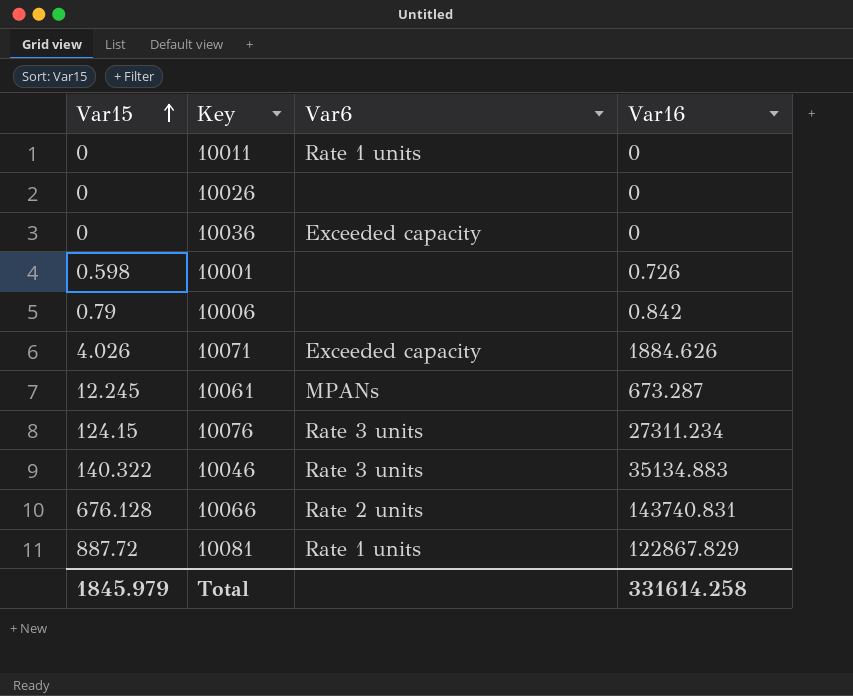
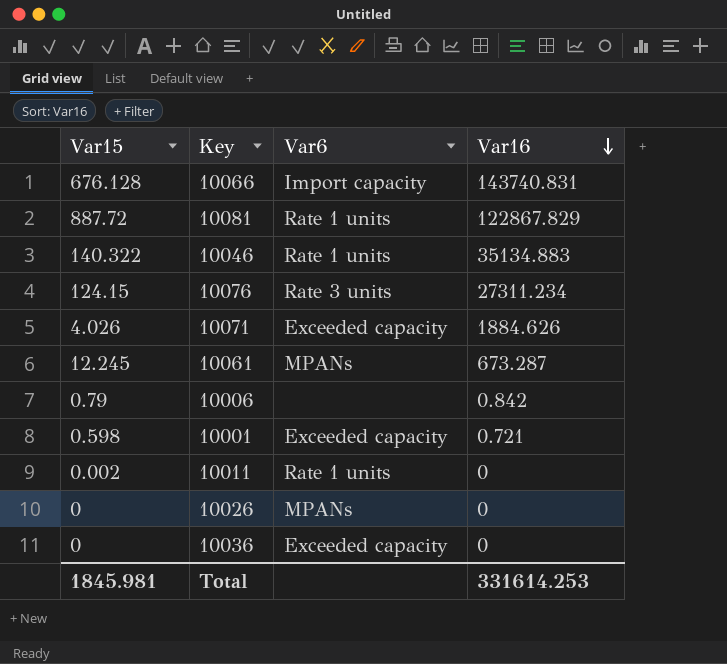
row order: Var15 ascending -> Var16 descending
10066 | Var6: Rate 2 units -> Import capacity
10046 | Var6: Rate 3 units -> Rate 1 units
10001 | Var6: none -> Exceeded capacity
10001 | Var16: 0.726 -> 0.721
10011 | Var15: 0 -> 0.002
10026 | Var6: none -> MPANs
Total | Var15: 1845.979 -> 1845.981
Total | Var16: 331614.258 -> 331614.253

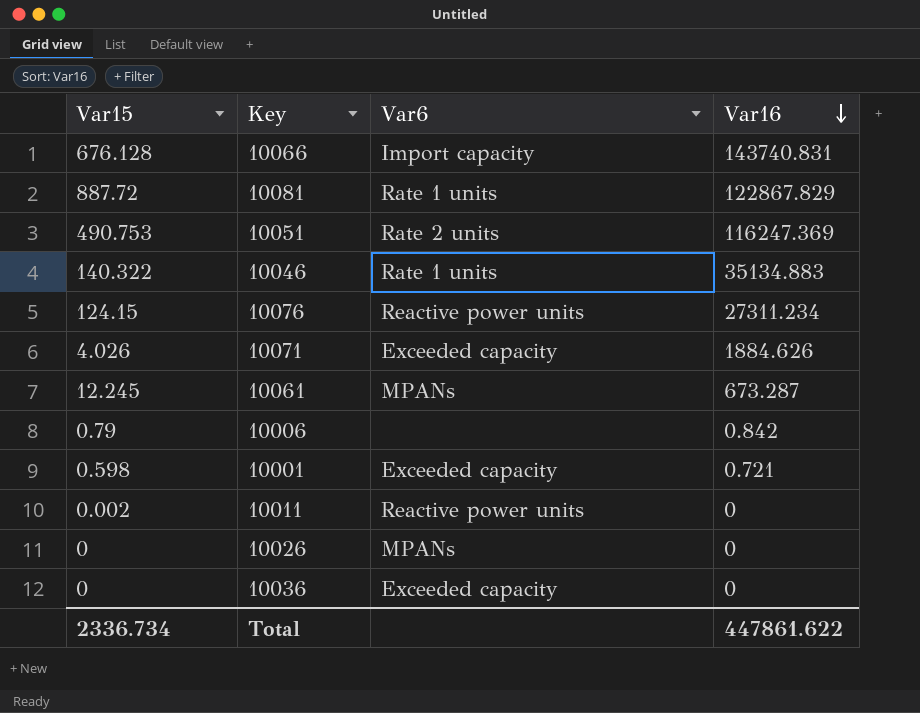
row 10051: none -> 490.753 | Rate 2 units | 116247.369
10076 | Var6: Rate 3 units -> Reactive power units
10011 | Var6: Rate 1 units -> Reactive power units
Total | Var15: 1845.981 -> 2336.734
Total | Var16: 331614.253 -> 447861.622

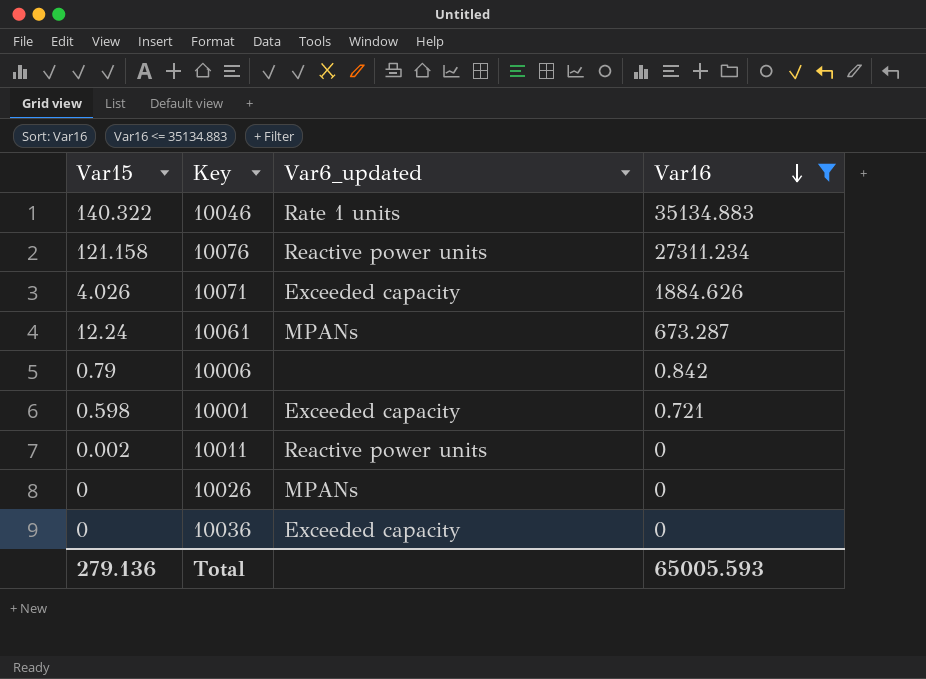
filter: none -> Var16 <= 35134.883
column name: Var6 -> Var6_updated
10076 | Var15: 124.15 -> 121.158
10061 | Var15: 12.245 -> 12.24
Total | Var15: 2336.734 -> 279.136
Total | Var16: 447861.622 -> 65005.593

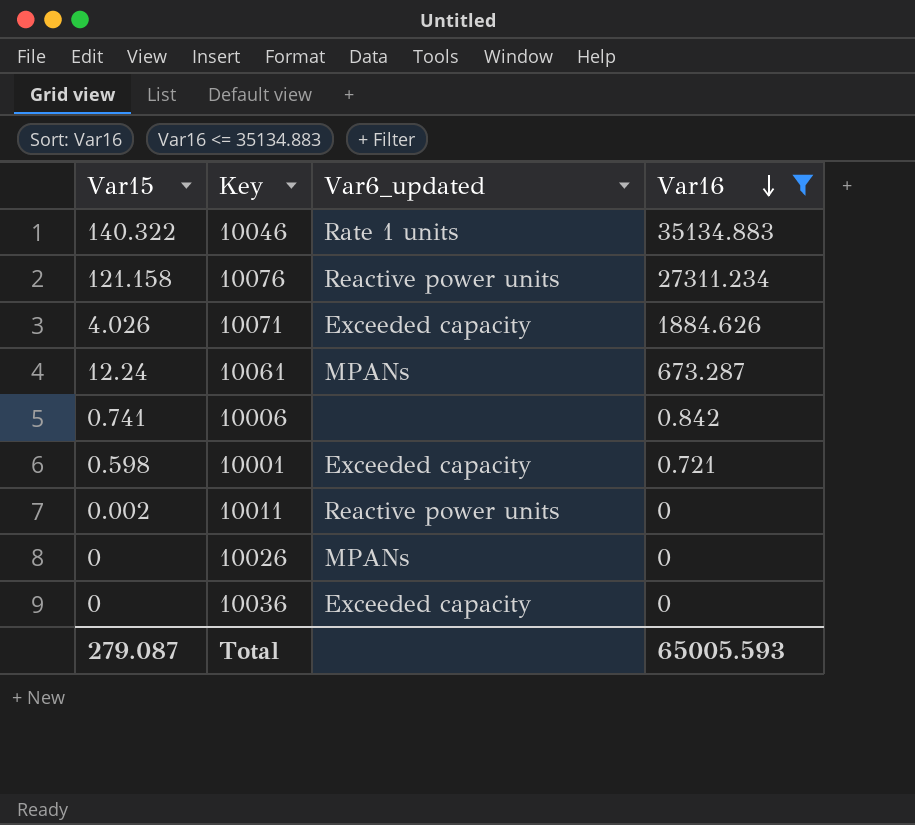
10006 | Var15: 0.79 -> 0.741
Total | Var15: 279.136 -> 279.087

